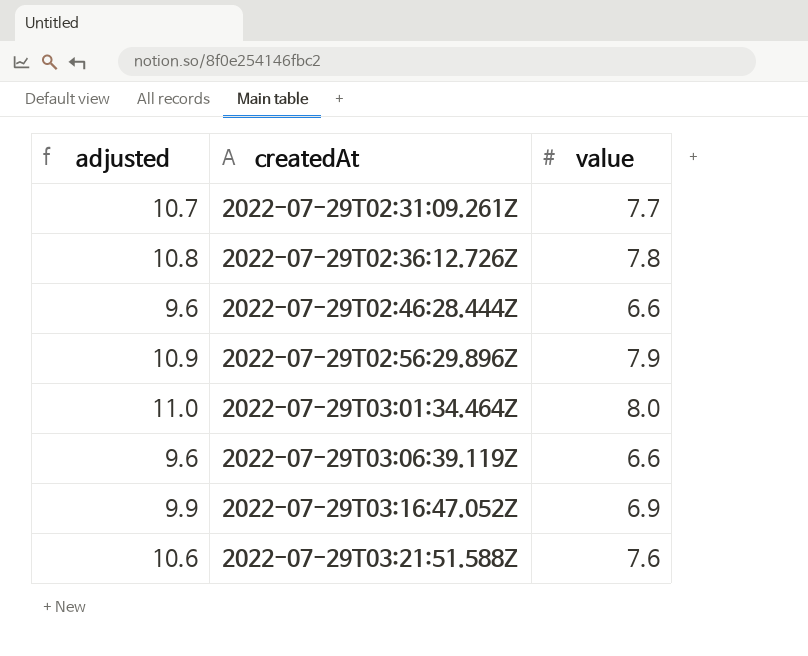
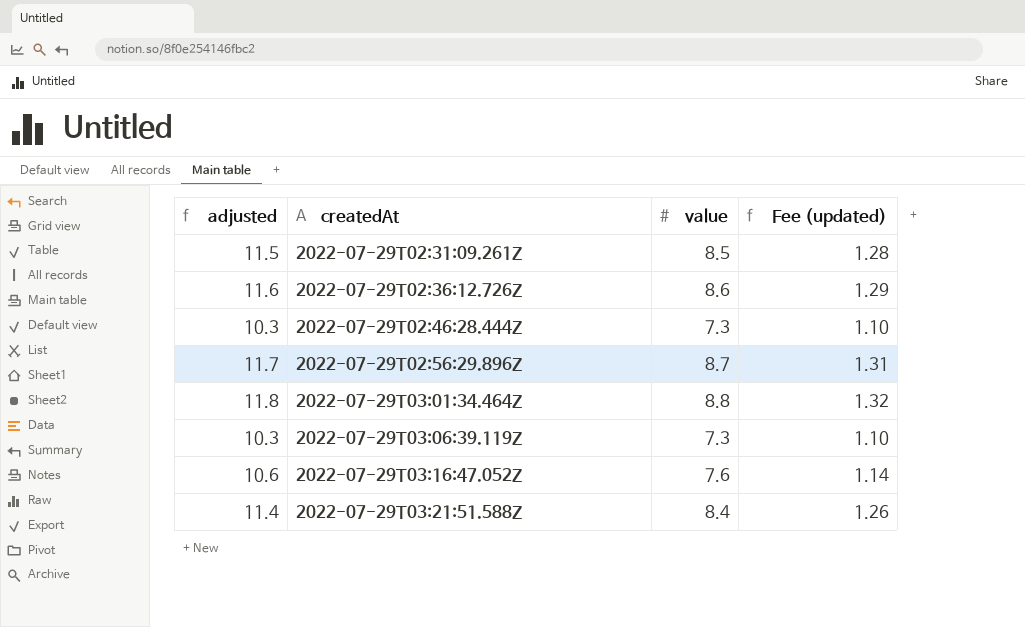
column Fee (updated) | formula: none -> [value] * 0.15
2022-07-29T02:31:09.261Z | adjusted: 10.7 -> 11.5
2022-07-29T02:31:09.261Z | value: 7.7 -> 8.5
2022-07-29T02:36:12.726Z | adjusted: 10.8 -> 11.6
2022-07-29T02:36:12.726Z | value: 7.8 -> 8.6
2022-07-29T02:46:28.444Z | adjusted: 9.6 -> 10.3
2022-07-29T02:46:28.444Z | value: 6.6 -> 7.3
2022-07-29T02:56:29.896Z | adjusted: 10.9 -> 11.7
2022-07-29T02:56:29.896Z | value: 7.9 -> 8.7
2022-07-29T03:01:34.464Z | adjusted: 11.0 -> 11.8
2022-07-29T03:01:34.464Z | value: 8.0 -> 8.8
2022-07-29T03:06:39.119Z | adjusted: 9.6 -> 10.3
2022-07-29T03:06:39.119Z | value: 6.6 -> 7.3
2022-07-29T03:16:47.052Z | adjusted: 9.9 -> 10.6
2022-07-29T03:16:47.052Z | value: 6.9 -> 7.6
2022-07-29T03:21:51.588Z | adjusted: 10.6 -> 11.4
2022-07-29T03:21:51.588Z | value: 7.6 -> 8.4

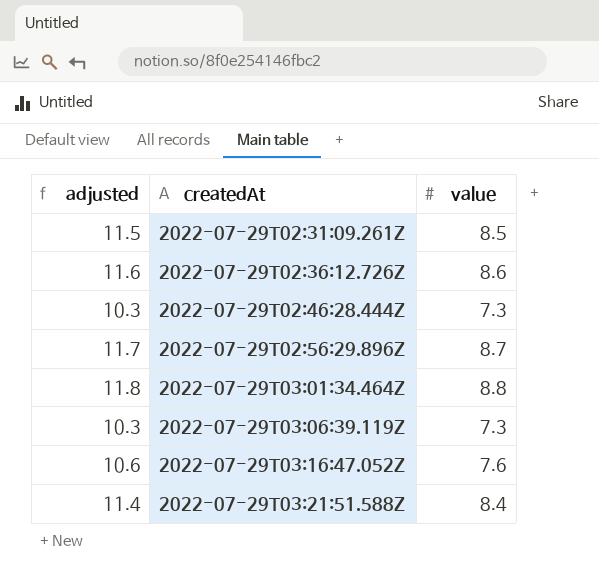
column Fee (updated) | formula: [value] * 0.15 -> none

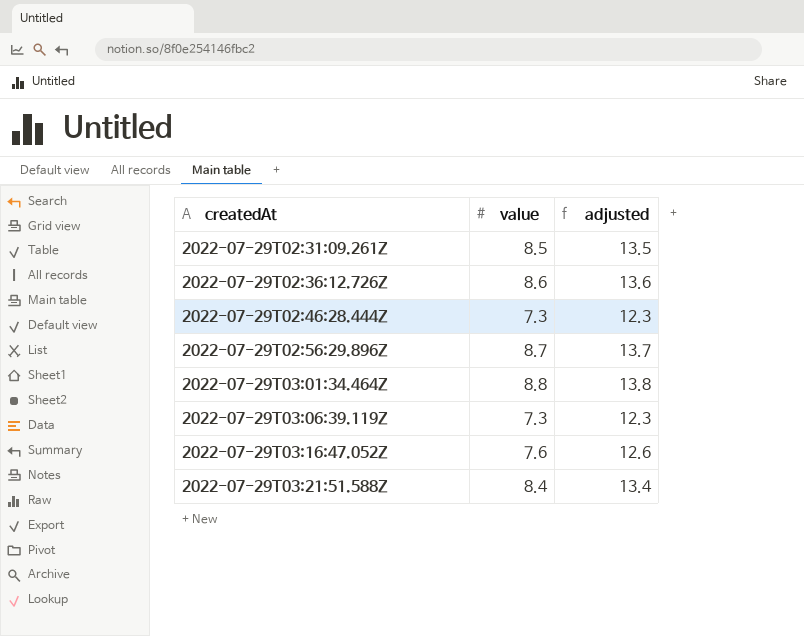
column adjusted | formula: [value] + 3 -> [value] + 5
column adjusted | position: 1 -> 3

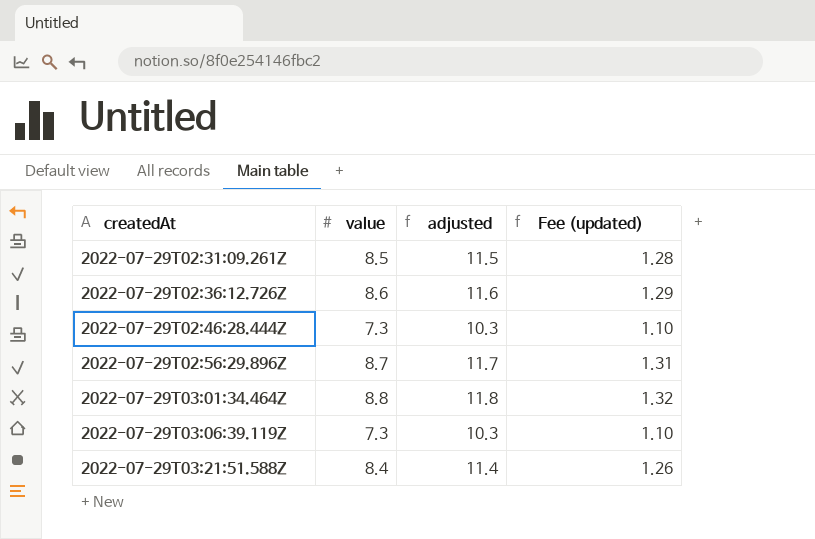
column adjusted | formula: [value] + 5 -> [value] + 3
column Fee (updated) | formula: none -> [value] * 0.15
row 2022-07-29T03:16:47.052Z: 7.6 | 12.6 -> none

